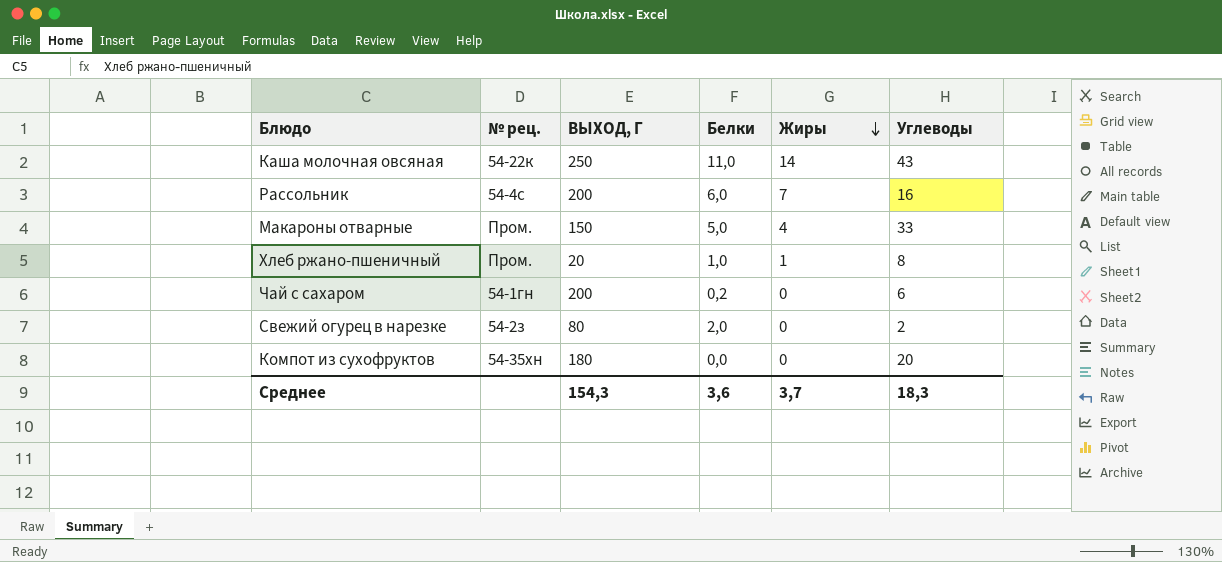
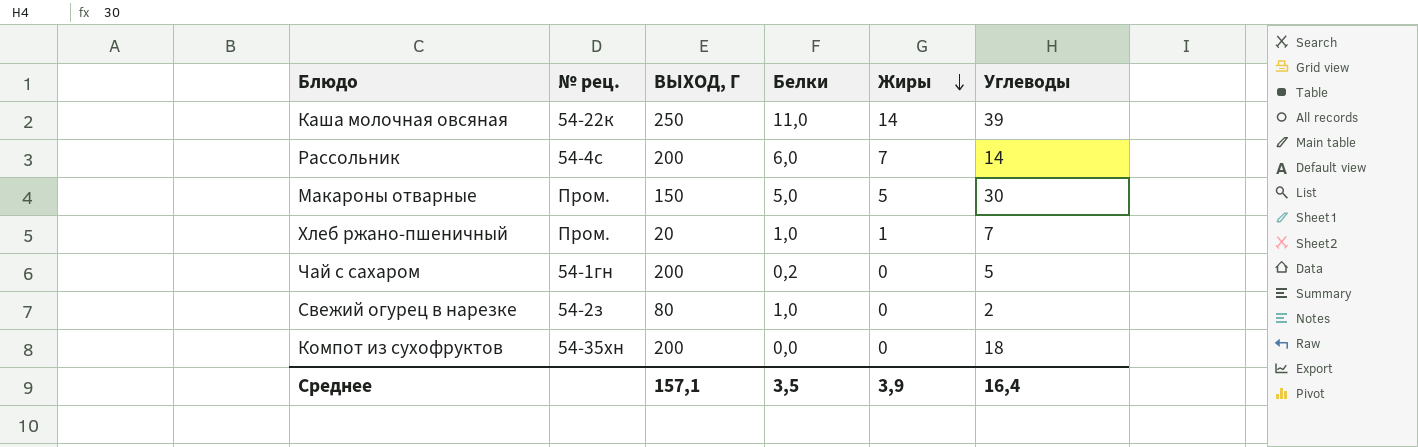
Каша молочная овсяная | Углеводы: 43 -> 39
Рассольник | Углеводы: 16 -> 14
Макароны отварные | Жиры: 4 -> 5
Макароны отварные | Углеводы: 33 -> 30
Хлеб ржано-пшеничный | Углеводы: 8 -> 7
Чай с сахаром | Углеводы: 6 -> 5
Свежий огурец в нарезке | Белки: 2,0 -> 1,0
Компот из сухофруктов | ВЫХОД, Г: 180 -> 200
Компот из сухофруктов | Углеводы: 20 -> 18
Среднее | ВЫХОД, Г: 154,3 -> 157,1
Среднее | Белки: 3,6 -> 3,5
Среднее | Жиры: 3,7 -> 3,9
Среднее | Углеводы: 18,3 -> 16,4

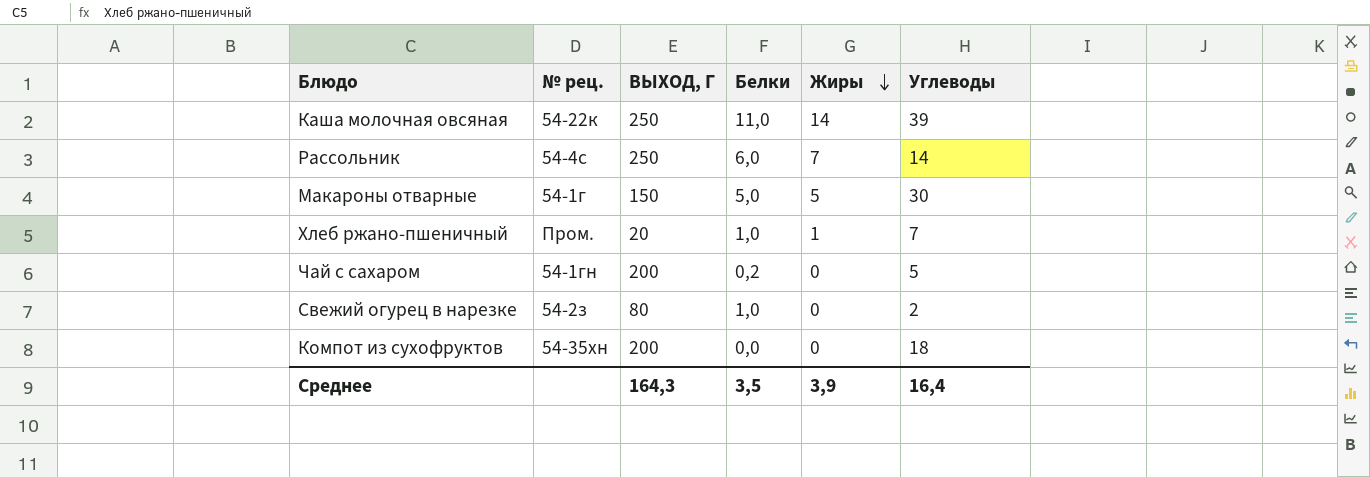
Рассольник | ВЫХОД, Г: 200 -> 250
Макароны отварные | № рец.: Пром. -> 54-1г
Среднее | ВЫХОД, Г: 157,1 -> 164,3

